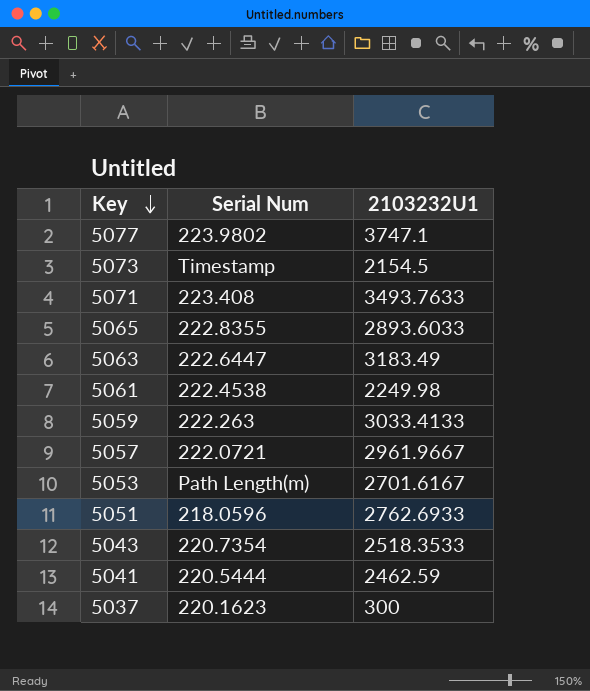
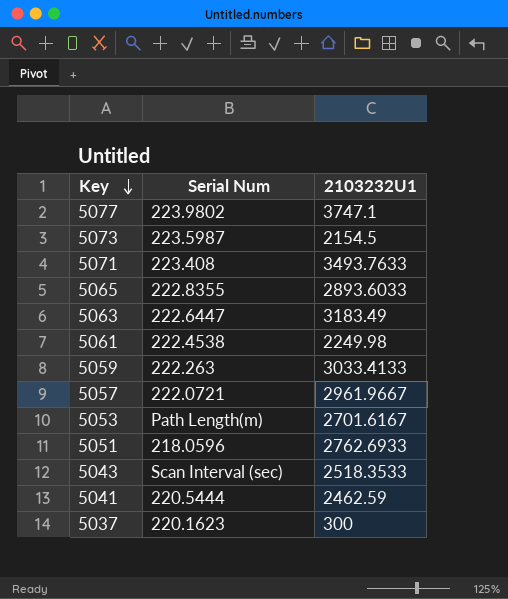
5073 | Serial Num: Timestamp -> 223.5987
5043 | Serial Num: 220.7354 -> Scan Interval (sec)

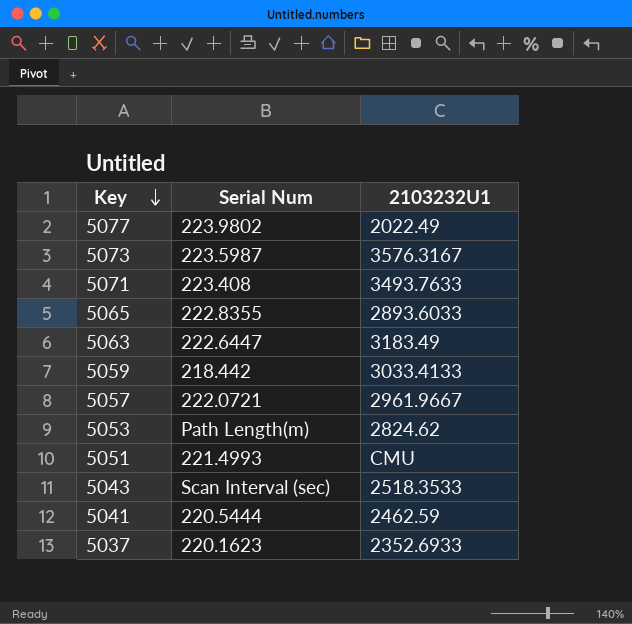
row 5061: 222.4538 | 2249.98 -> none
5077 | 2103232U1: 3747.1 -> 2022.49
5073 | 2103232U1: 2154.5 -> 3576.3167
5059 | Serial Num: 222.263 -> 218.442
5053 | 2103232U1: 2701.6167 -> 2824.62
5051 | Serial Num: 218.0596 -> 221.4993
5051 | 2103232U1: 2762.6933 -> CMU
5037 | 2103232U1: 300 -> 2352.6933

